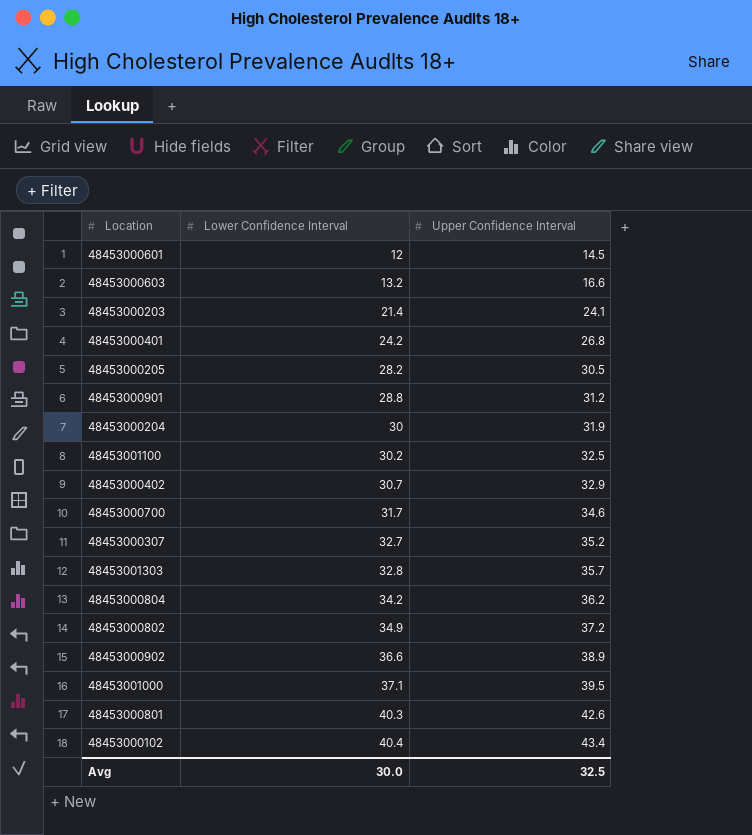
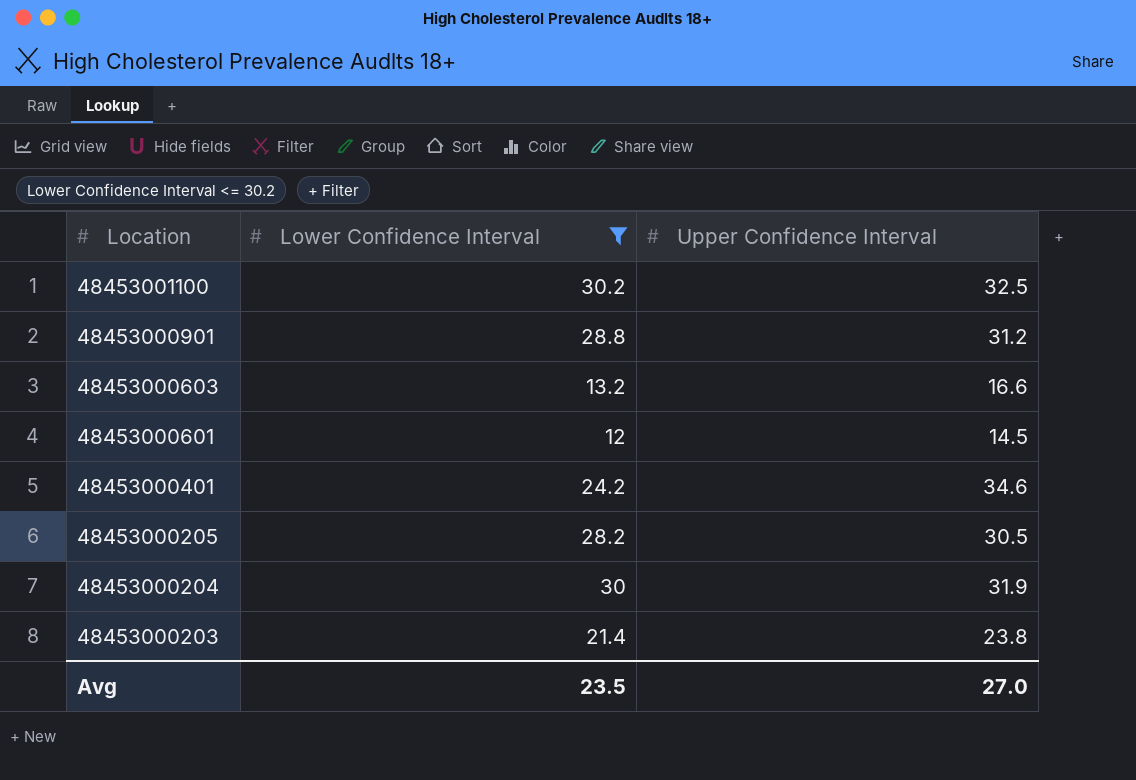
filter: none -> Lower Confidence Interval <= 30.2
row order: Lower Confidence Interval ascending -> Location descending
48453000401 | Upper Confidence Interval: 26.8 -> 34.6
48453000203 | Upper Confidence Interval: 24.1 -> 23.8
Avg | Lower Confidence Interval: 30.0 -> 23.5
Avg | Upper Confidence Interval: 32.5 -> 27.0

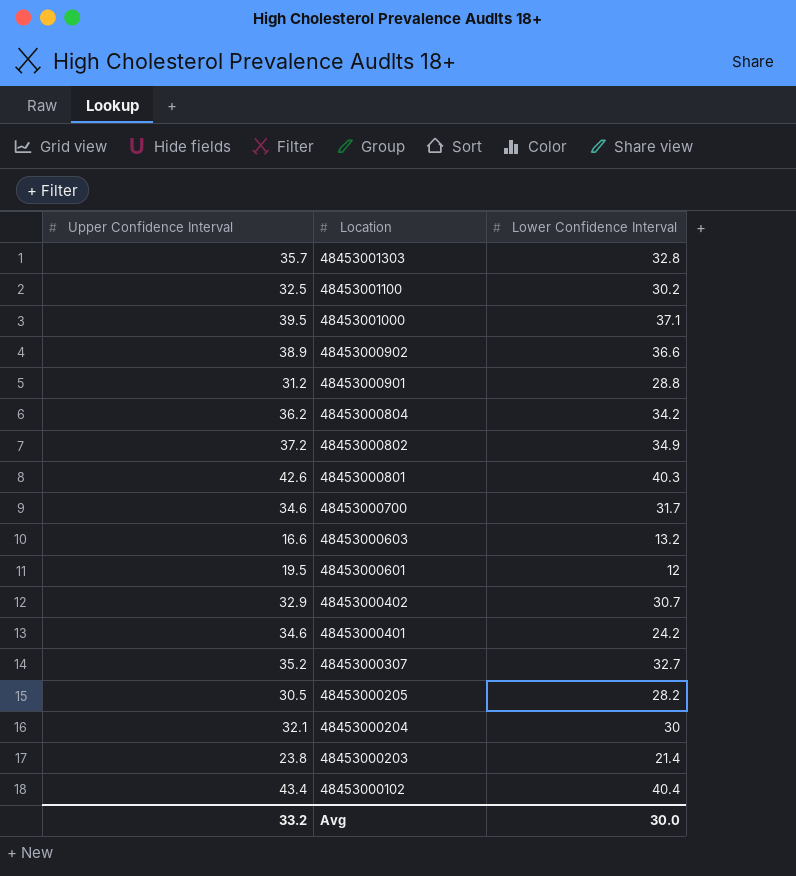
filter: Lower Confidence Interval <= 30.2 -> none
column Upper Confidence Interval | position: 3 -> 1
48453000601 | Upper Confidence Interval: 14.5 -> 19.5
48453000204 | Upper Confidence Interval: 31.9 -> 32.1
Avg | Upper Confidence Interval: 27.0 -> 33.2
Avg | Lower Confidence Interval: 23.5 -> 30.0

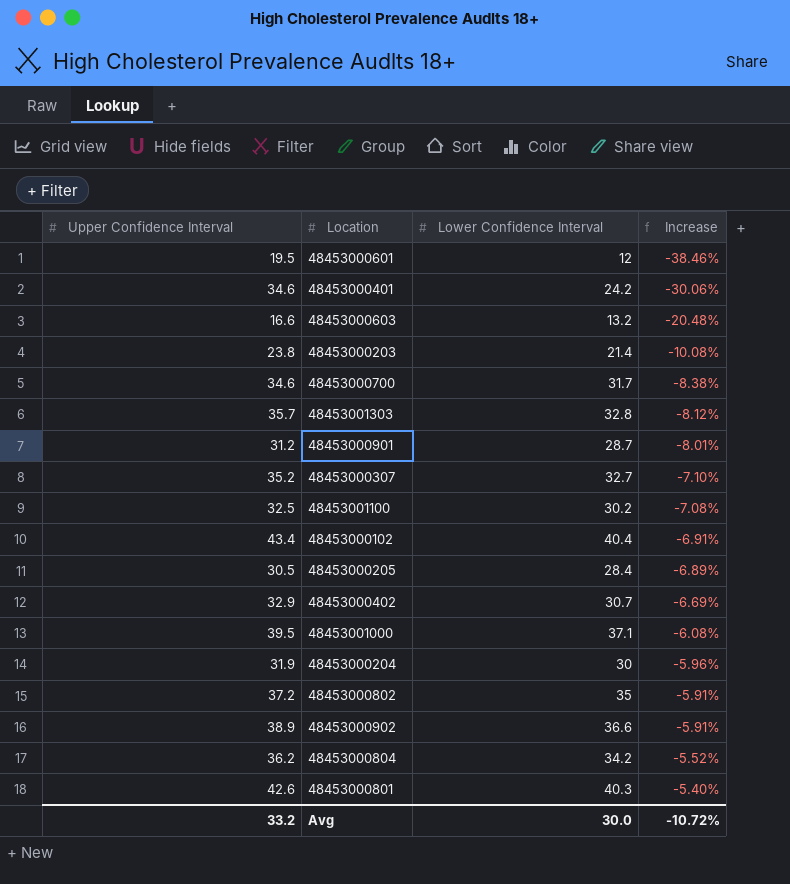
row order: Location descending -> Increase ascending
column Increase | formula: none -> ([Lower Confidence Interval] - [Upper Confidence Interval]) / [Upper Confidence Interval]
48453000901 | Lower Confidence Interval: 28.8 -> 28.7
48453000205 | Lower Confidence Interval: 28.2 -> 28.4
48453000204 | Upper Confidence Interval: 32.1 -> 31.9
48453000802 | Lower Confidence Interval: 34.9 -> 35

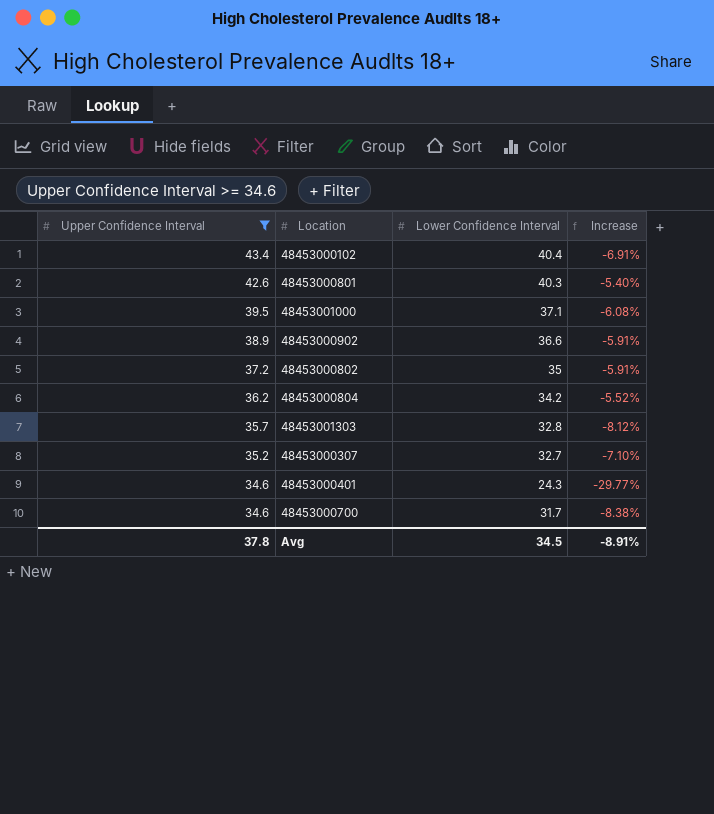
filter: none -> Upper Confidence Interval >= 34.6
row order: Increase ascending -> Upper Confidence Interval descending
48453000401 | Lower Confidence Interval: 24.2 -> 24.3
48453000401 | Increase: -30.06% -> -29.77%
Avg | Upper Confidence Interval: 33.2 -> 37.8
Avg | Lower Confidence Interval: 30.0 -> 34.5
Avg | Increase: -10.72% -> -8.91%

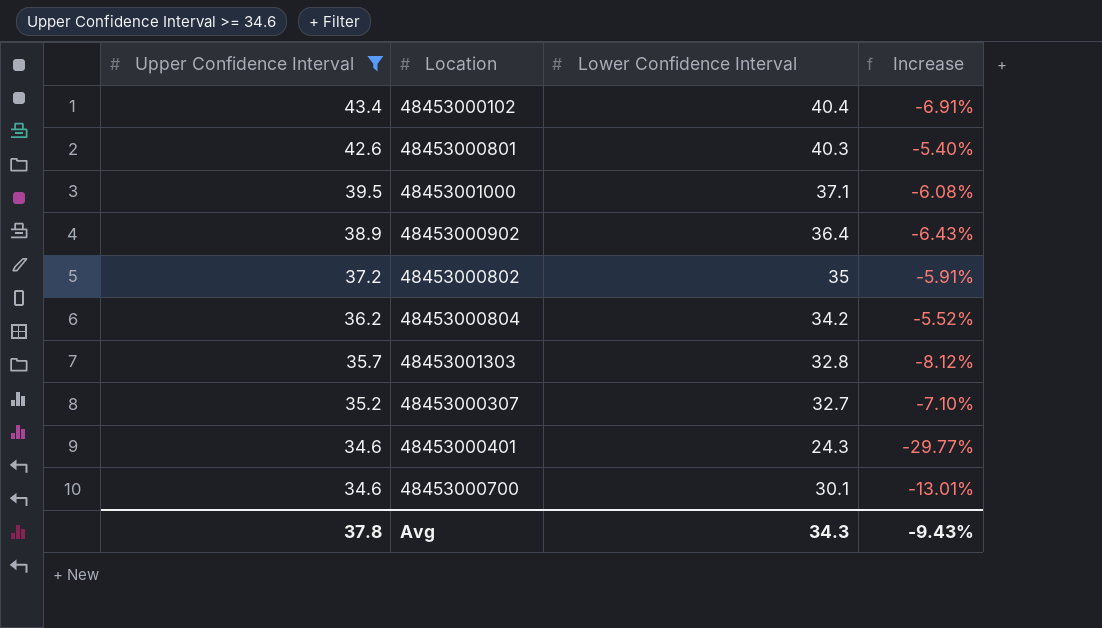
48453000902 | Lower Confidence Interval: 36.6 -> 36.4
48453000902 | Increase: -5.91% -> -6.43%
48453000700 | Lower Confidence Interval: 31.7 -> 30.1
48453000700 | Increase: -8.38% -> -13.01%
Avg | Lower Confidence Interval: 34.5 -> 34.3
Avg | Increase: -8.91% -> -9.43%

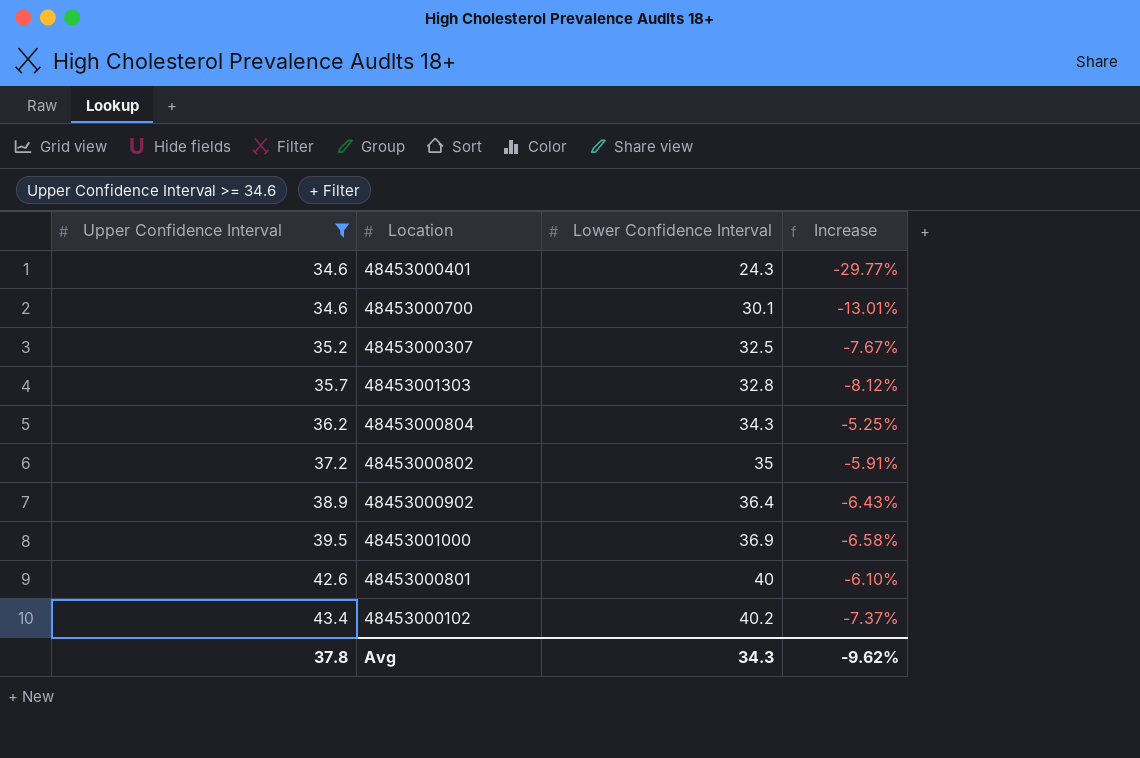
row order: Upper Confidence Interval descending -> Upper Confidence Interval ascending
48453000307 | Lower Confidence Interval: 32.7 -> 32.5
48453000307 | Increase: -7.10% -> -7.67%
48453000804 | Lower Confidence Interval: 34.2 -> 34.3
48453000804 | Increase: -5.52% -> -5.25%
48453001000 | Lower Confidence Interval: 37.1 -> 36.9
48453001000 | Increase: -6.08% -> -6.58%
48453000801 | Lower Confidence Interval: 40.3 -> 40
48453000801 | Increase: -5.40% -> -6.10%
48453000102 | Lower Confidence Interval: 40.4 -> 40.2
48453000102 | Increase: -6.91% -> -7.37%
Avg | Increase: -9.43% -> -9.62%

